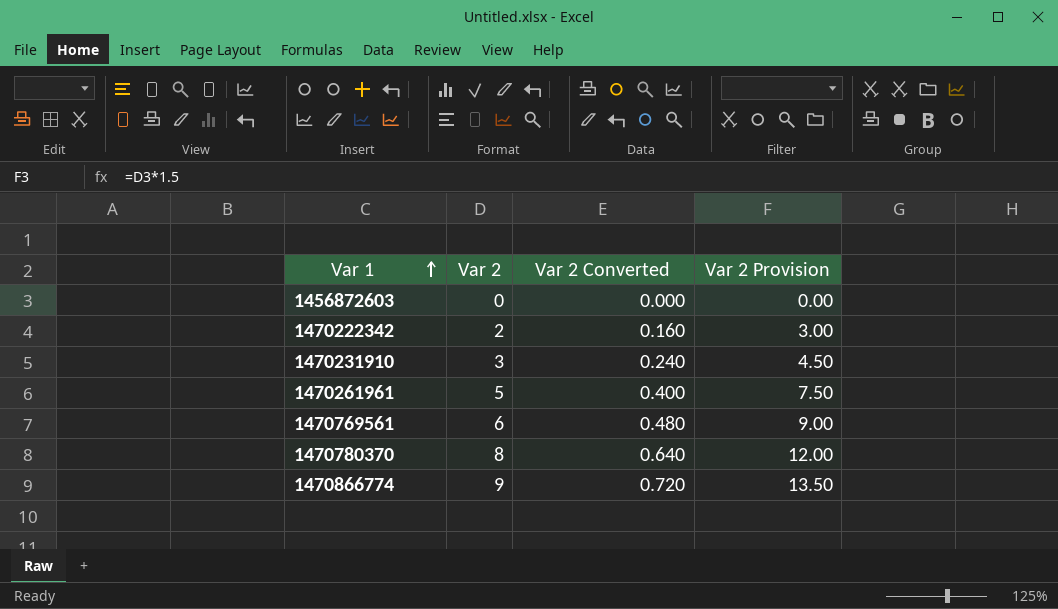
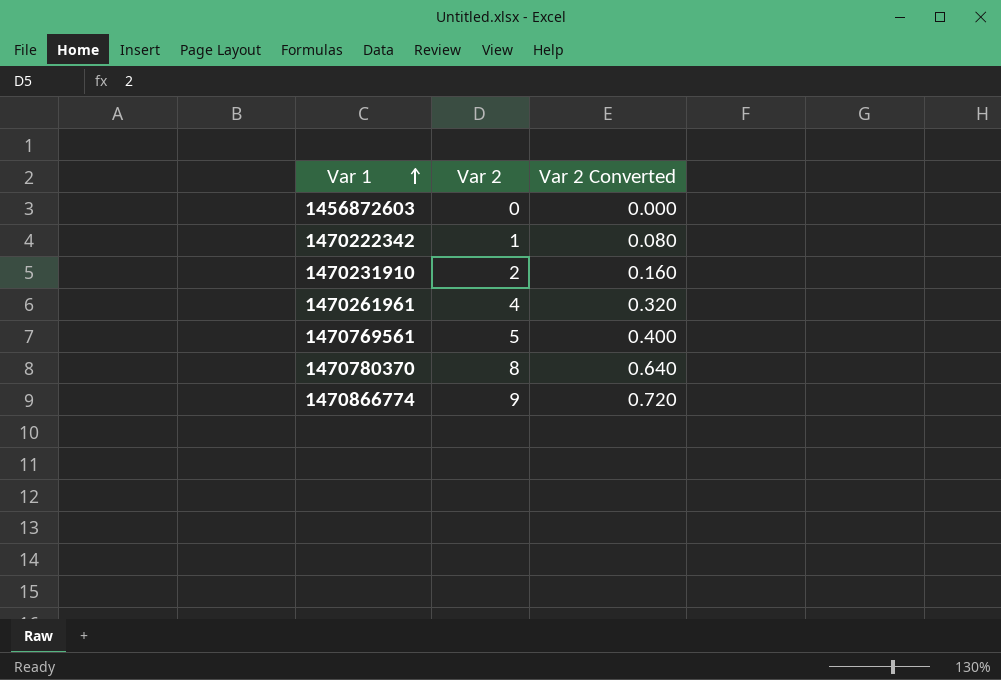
column Var 2 Provision | formula: [Var 2] * 1.5 -> none
1470222342 | Var 2: 2 -> 1
1470222342 | Var 2 Converted: 0.160 -> 0.080
1470231910 | Var 2: 3 -> 2
1470231910 | Var 2 Converted: 0.240 -> 0.160
1470261961 | Var 2: 5 -> 4
1470261961 | Var 2 Converted: 0.400 -> 0.320
1470769561 | Var 2: 6 -> 5
1470769561 | Var 2 Converted: 0.480 -> 0.400

